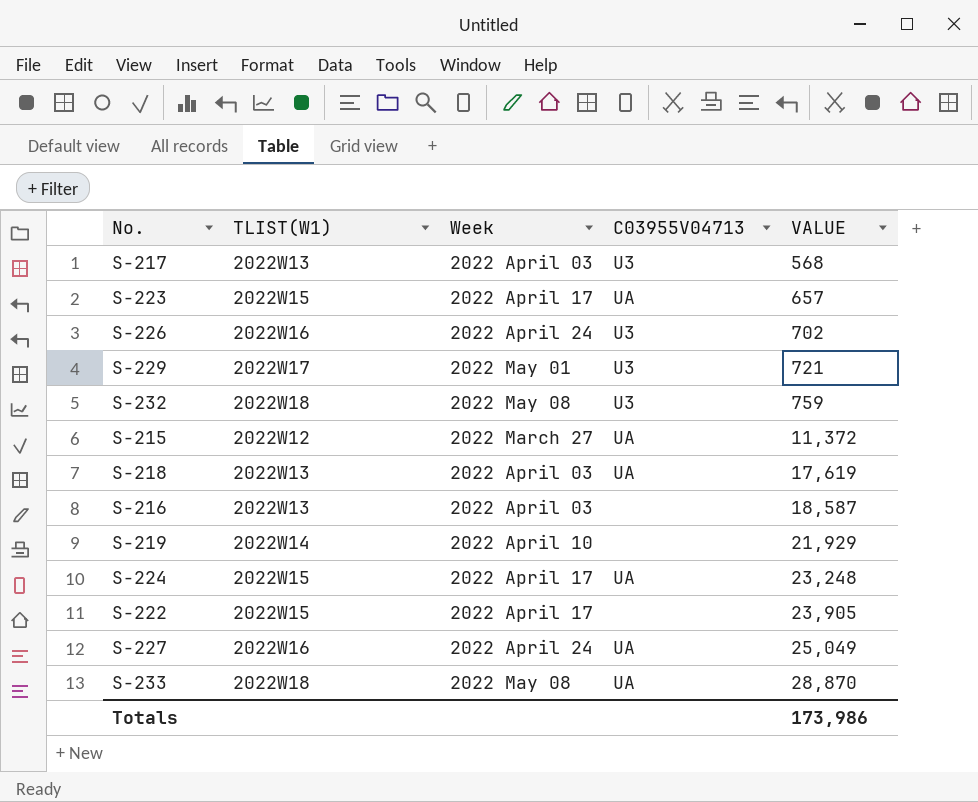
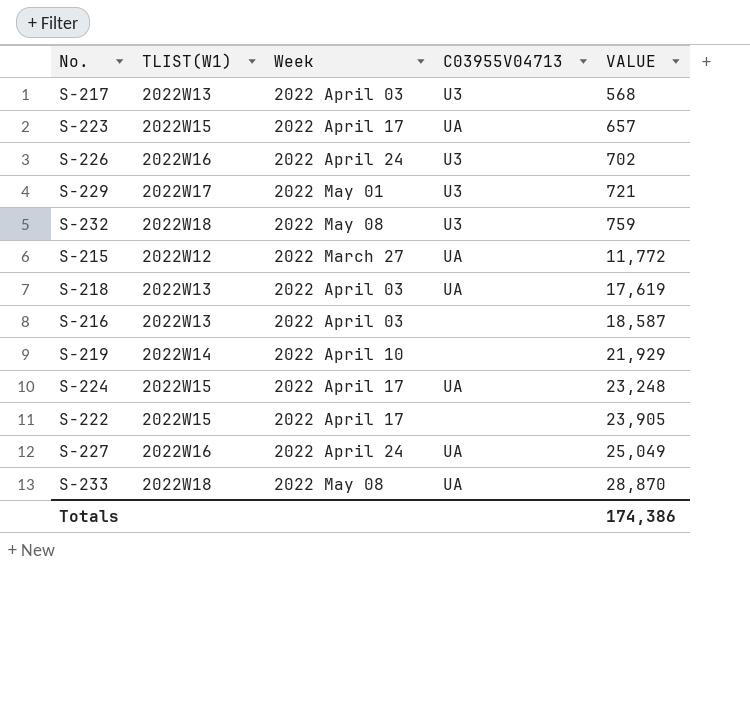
S-215 | VALUE: 11,372 -> 11,772
Totals | VALUE: 173,986 -> 174,386

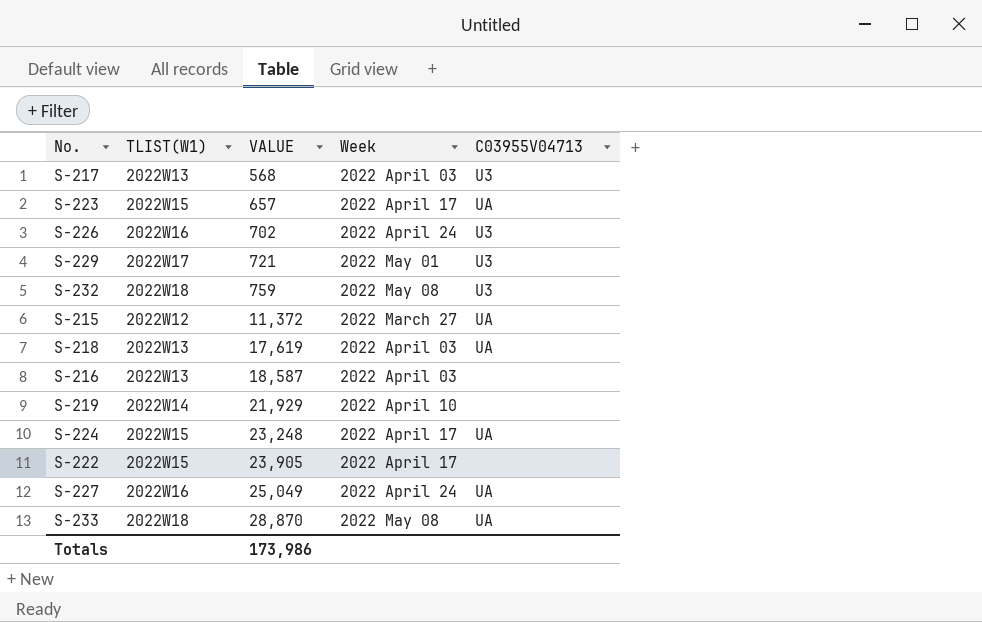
column VALUE | position: 5 -> 3
S-215 | VALUE: 11,772 -> 11,372
Totals | VALUE: 174,386 -> 173,986

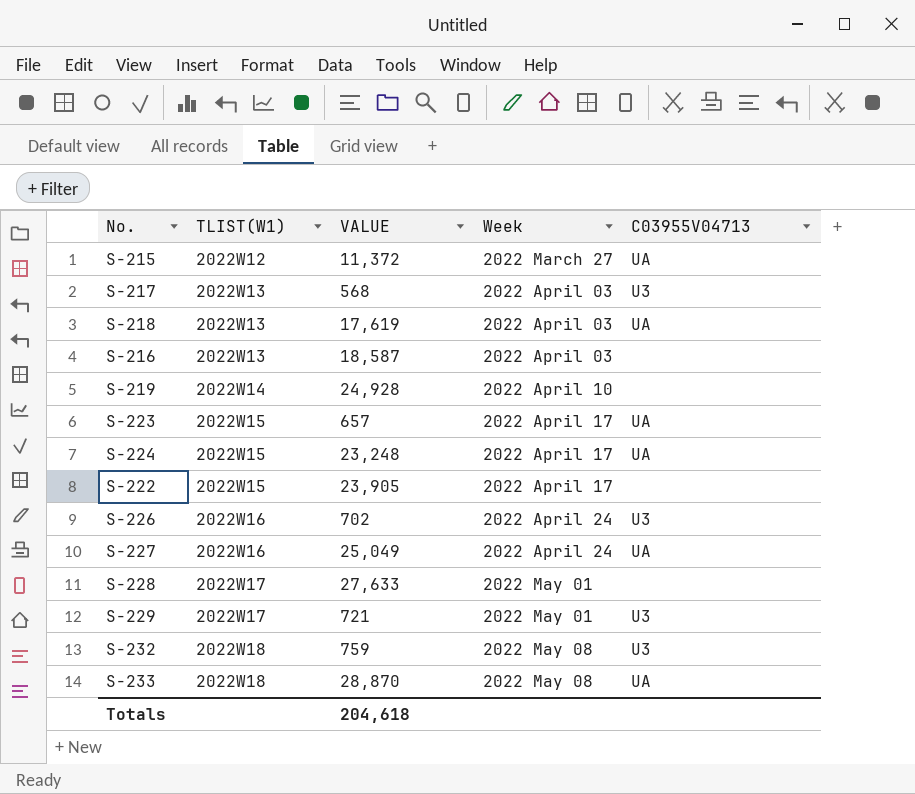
row order: VALUE ascending -> TLIST(W1) ascending
S-219 | VALUE: 21,929 -> 24,928
row S-228: none -> 2022W17 | 27,633 | 2022 May 01 | none
Totals | VALUE: 173,986 -> 204,618

